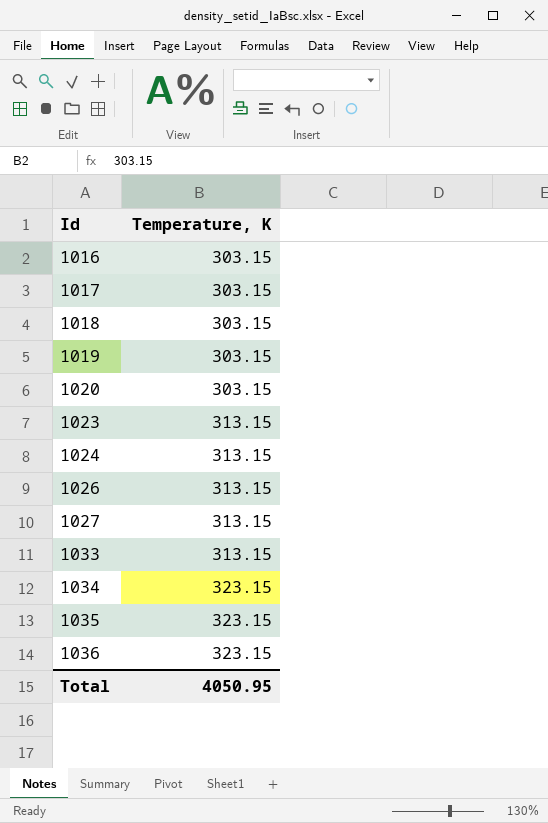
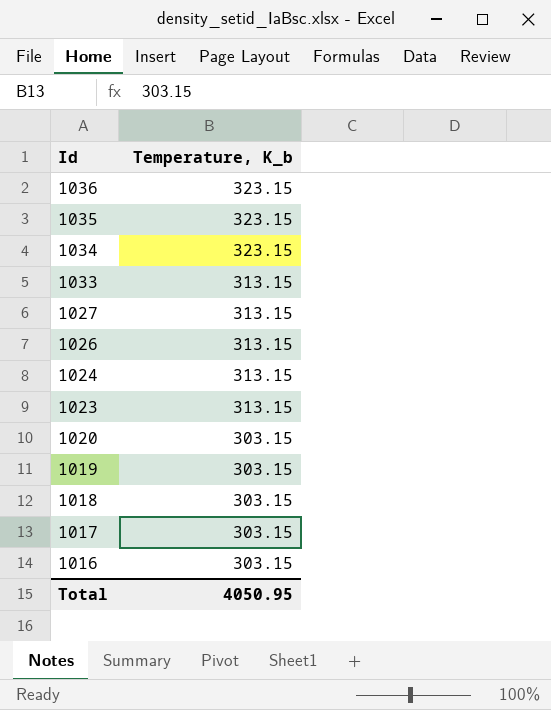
row order: Id ascending -> Id descending
column name: Temperature, K -> Temperature, K_b

